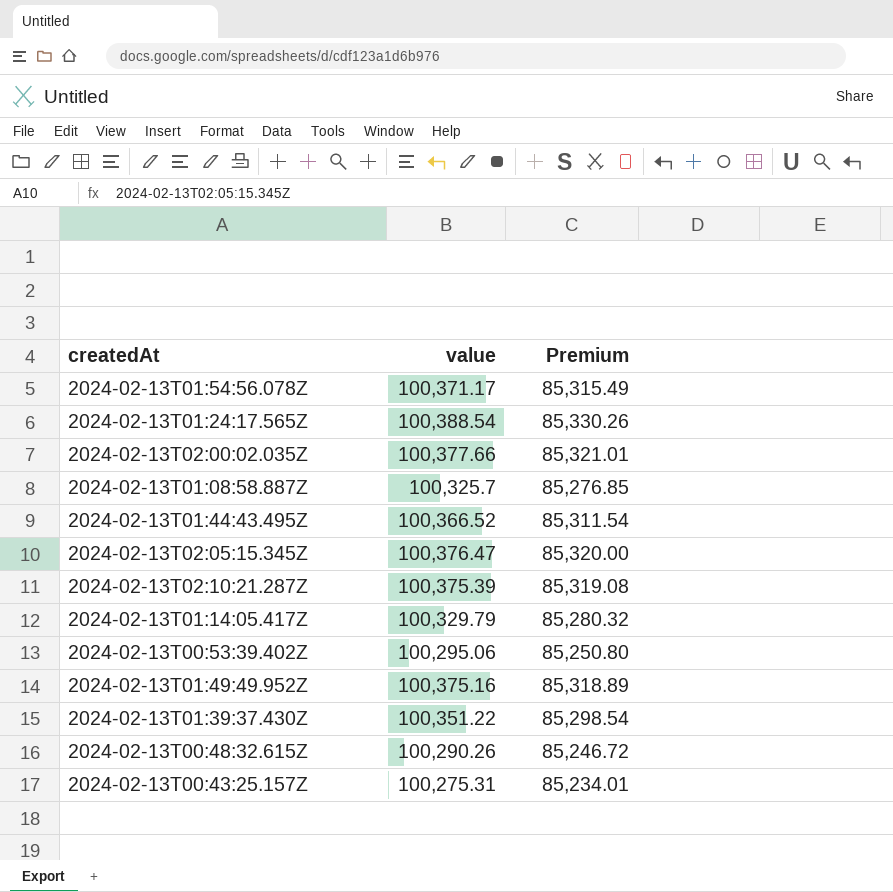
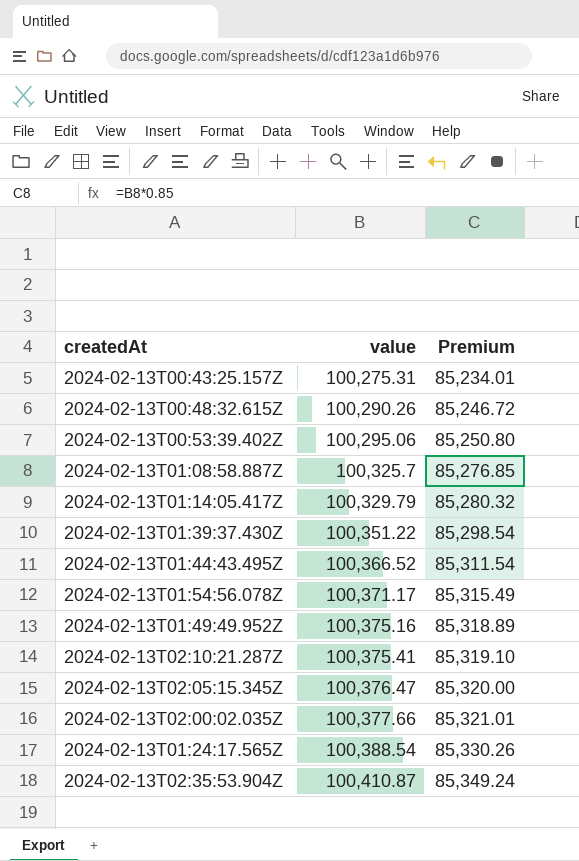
row order: none -> value ascending
2024-02-13T02:10:21.287Z | value: 100,375.39 -> 100,375.41
2024-02-13T02:10:21.287Z | Premium: 85,319.08 -> 85,319.10
row 2024-02-13T02:35:53.904Z: none -> 100,410.87 | 85,349.24

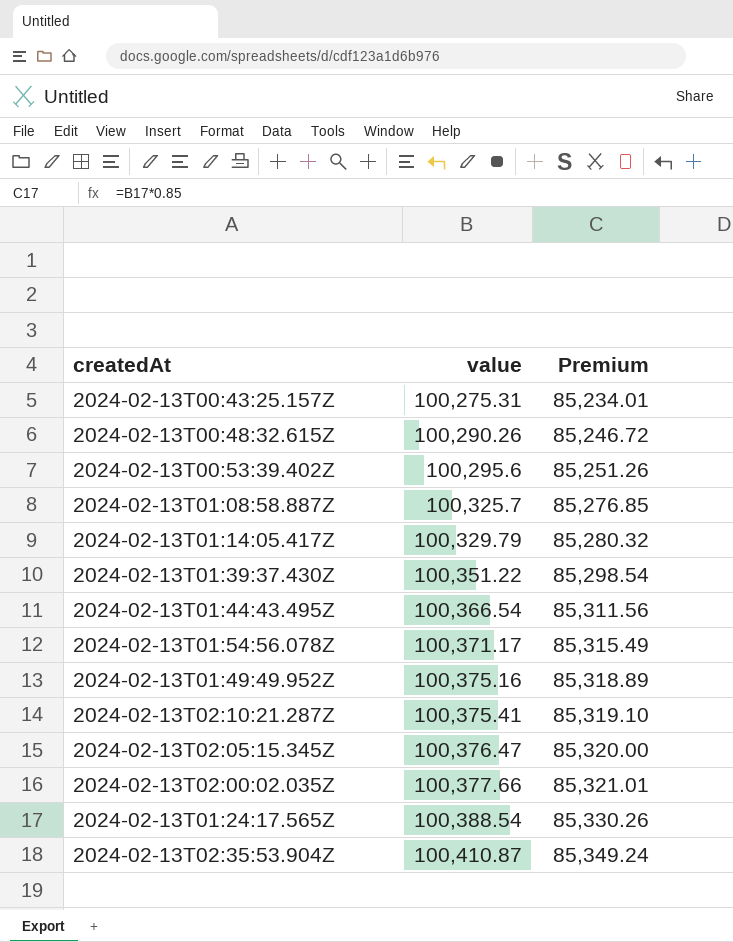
2024-02-13T00:53:39.402Z | value: 100,295.06 -> 100,295.6
2024-02-13T00:53:39.402Z | Premium: 85,250.80 -> 85,251.26
2024-02-13T01:44:43.495Z | value: 100,366.52 -> 100,366.54
2024-02-13T01:44:43.495Z | Premium: 85,311.54 -> 85,311.56

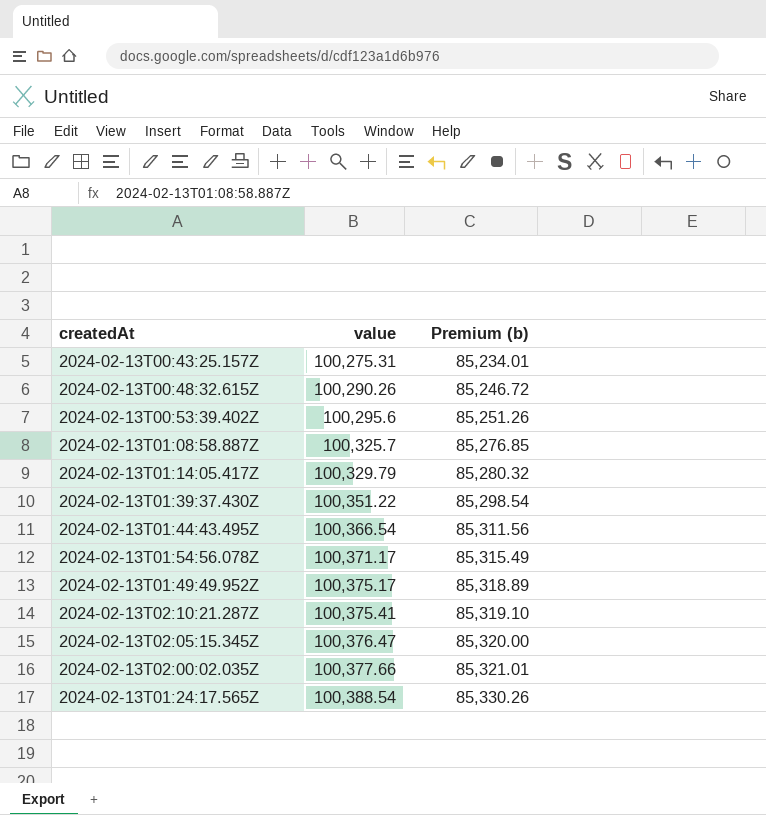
column name: Premium -> Premium (b)
row 2024-02-13T02:35:53.904Z: 100,410.87 | 85,349.24 -> none
2024-02-13T01:49:49.952Z | value: 100,375.16 -> 100,375.17

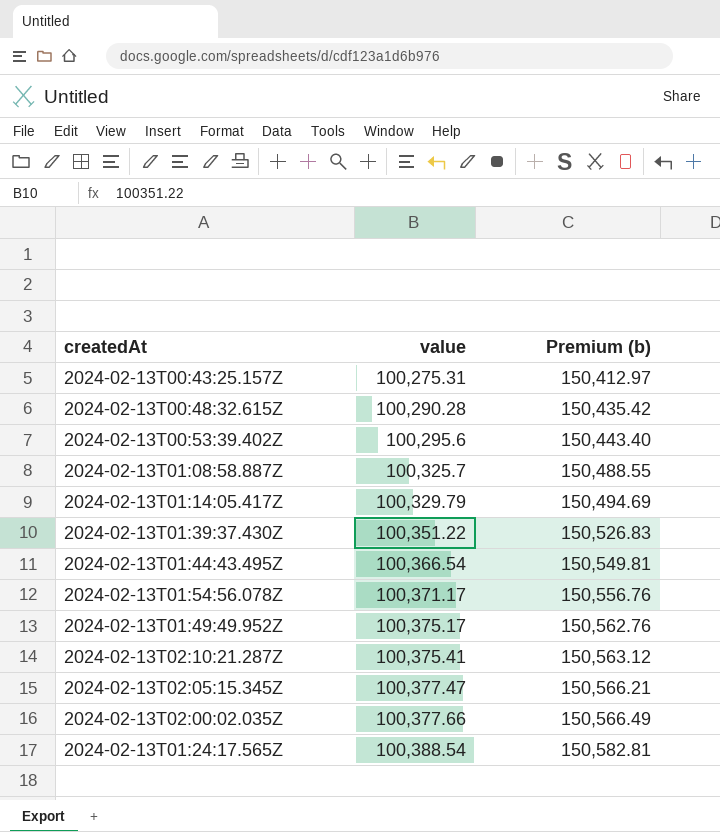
column Premium (b) | formula: [value] * 0.85 -> [value] * 1.5
2024-02-13T00:48:32.615Z | value: 100,290.26 -> 100,290.28
2024-02-13T02:05:15.345Z | value: 100,376.47 -> 100,377.47

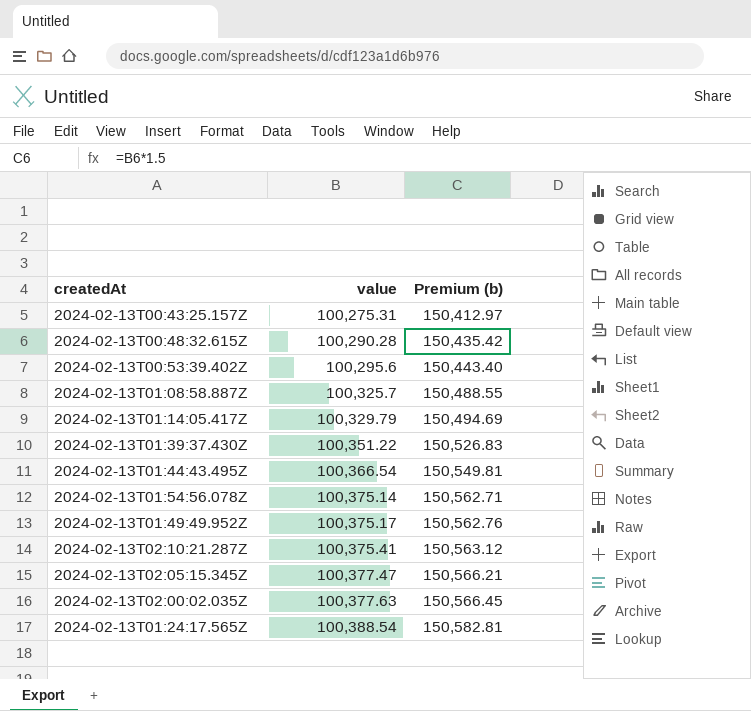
2024-02-13T01:54:56.078Z | value: 100,371.17 -> 100,375.14
2024-02-13T01:54:56.078Z | Premium (b): 150,556.76 -> 150,562.71
2024-02-13T02:00:02.035Z | value: 100,377.66 -> 100,377.63
2024-02-13T02:00:02.035Z | Premium (b): 150,566.49 -> 150,566.45

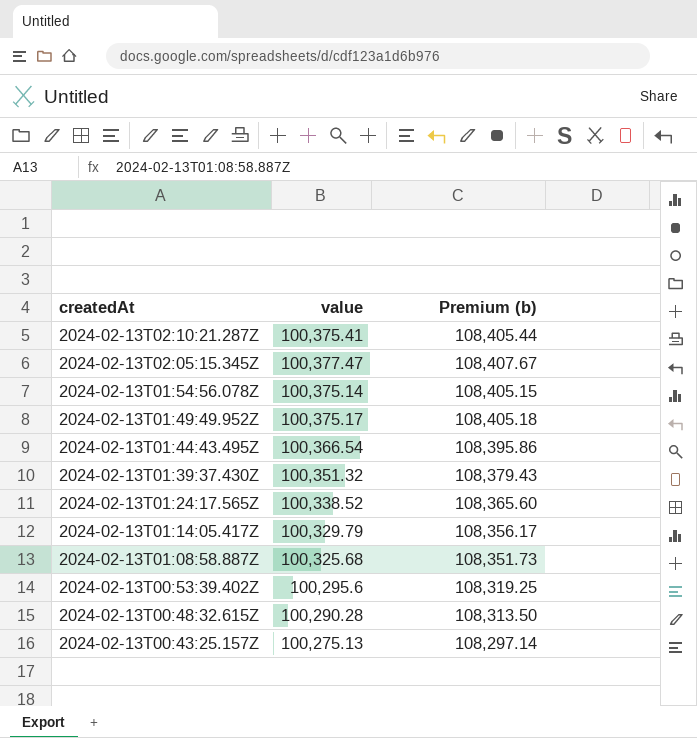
row order: value ascending -> createdAt descending
column Premium (b) | formula: [value] * 1.5 -> [value] * 1.08
row 2024-02-13T02:00:02.035Z: 100,377.63 | 150,566.45 -> none
2024-02-13T01:39:37.430Z | value: 100,351.22 -> 100,351.32
2024-02-13T01:24:17.565Z | value: 100,388.54 -> 100,338.52
2024-02-13T01:08:58.887Z | value: 100,325.7 -> 100,325.68
2024-02-13T00:43:25.157Z | value: 100,275.31 -> 100,275.13

